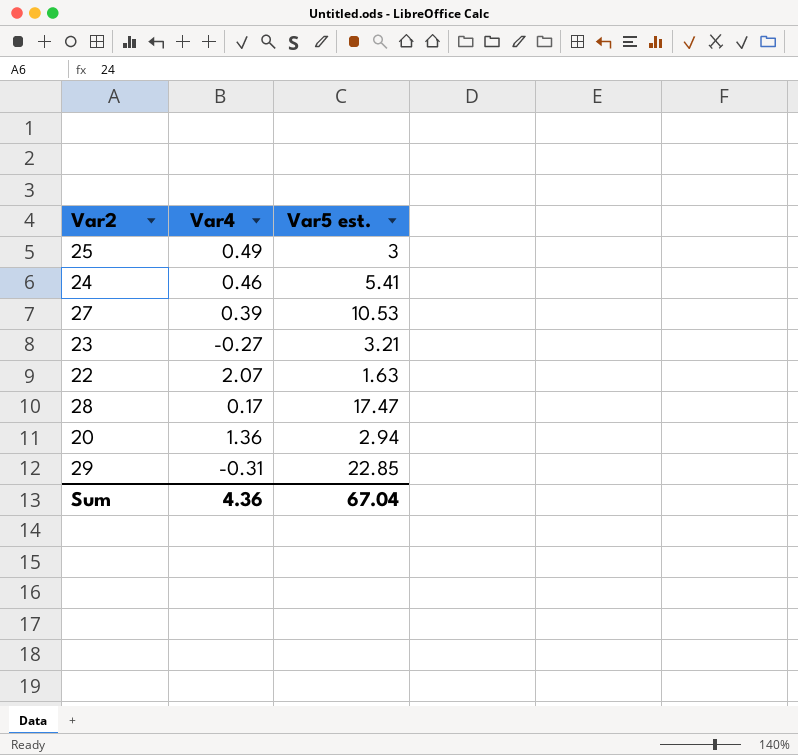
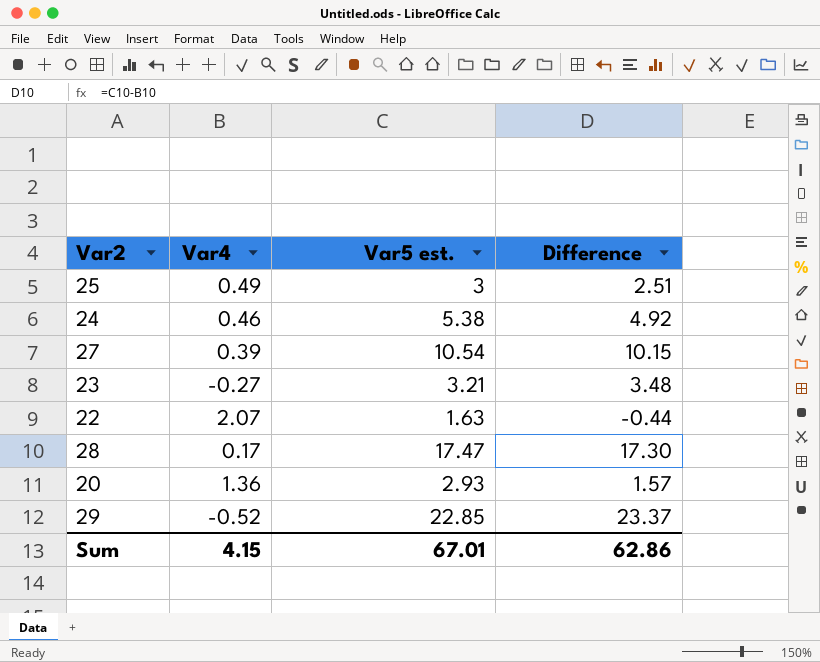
column Difference | formula: none -> [Var5 est.] - [Var4]
24 | Var5 est.: 5.41 -> 5.38
27 | Var5 est.: 10.53 -> 10.54
20 | Var5 est.: 2.94 -> 2.93
29 | Var4: -0.31 -> -0.52
Sum | Var4: 4.36 -> 4.15
Sum | Var5 est.: 67.04 -> 67.01

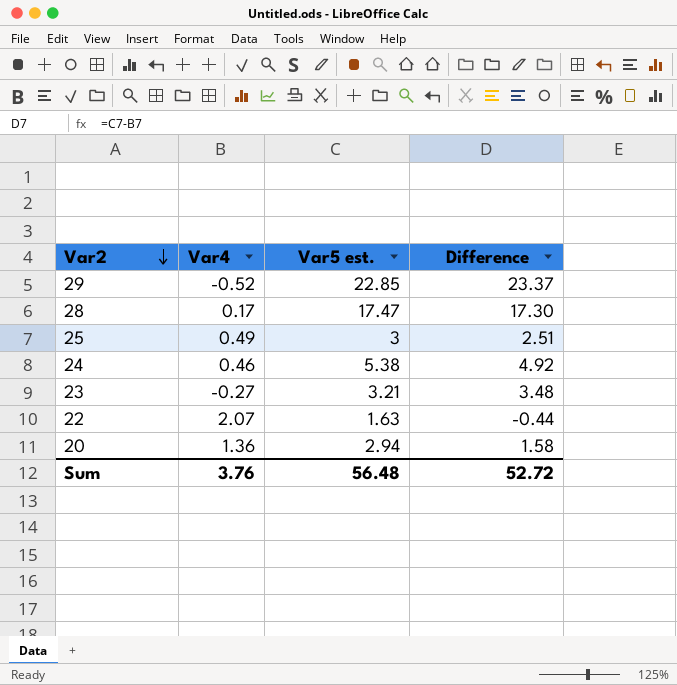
row order: none -> Var2 descending
row 27: 0.39 | 10.54 | 10.15 -> none
20 | Var5 est.: 2.93 -> 2.94
20 | Difference: 1.57 -> 1.58
Sum | Var4: 4.15 -> 3.76
Sum | Var5 est.: 67.01 -> 56.48
Sum | Difference: 62.86 -> 52.72

